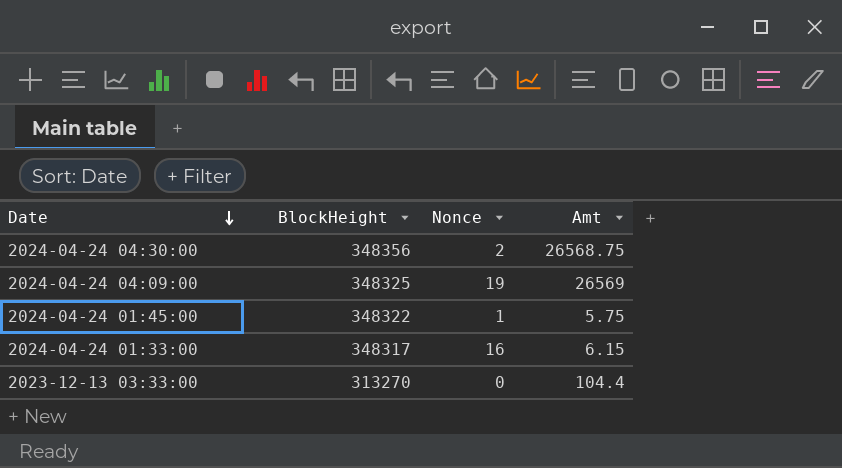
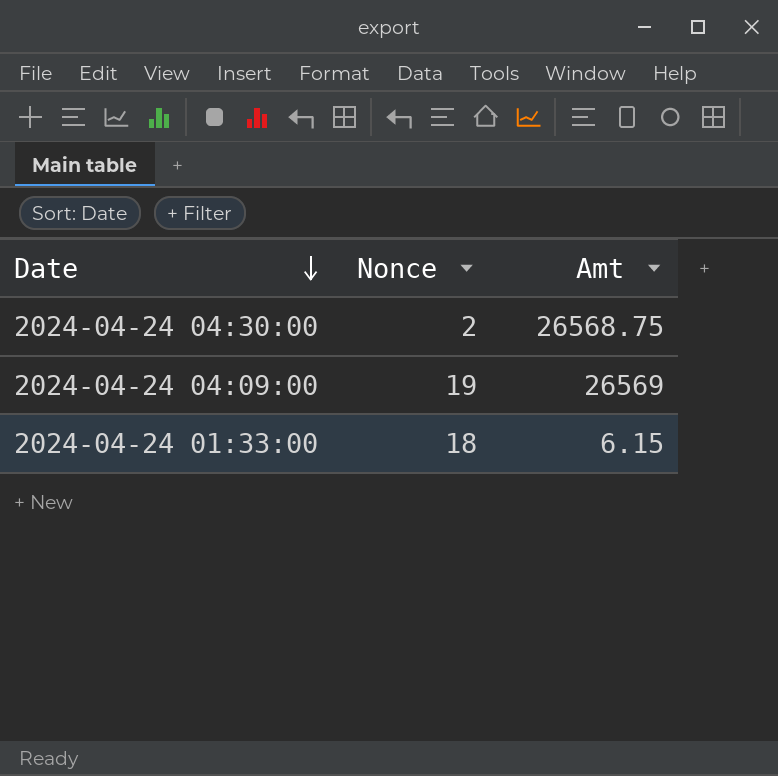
column BlockHeight | position: 2 -> none
row 2024-04-24 01:45:00: 348322 | 1 | 5.75 -> none
row 2023-12-13 03:33:00: 313270 | 0 | 104.4 -> none
2024-04-24 01:33:00 | Nonce: 16 -> 18

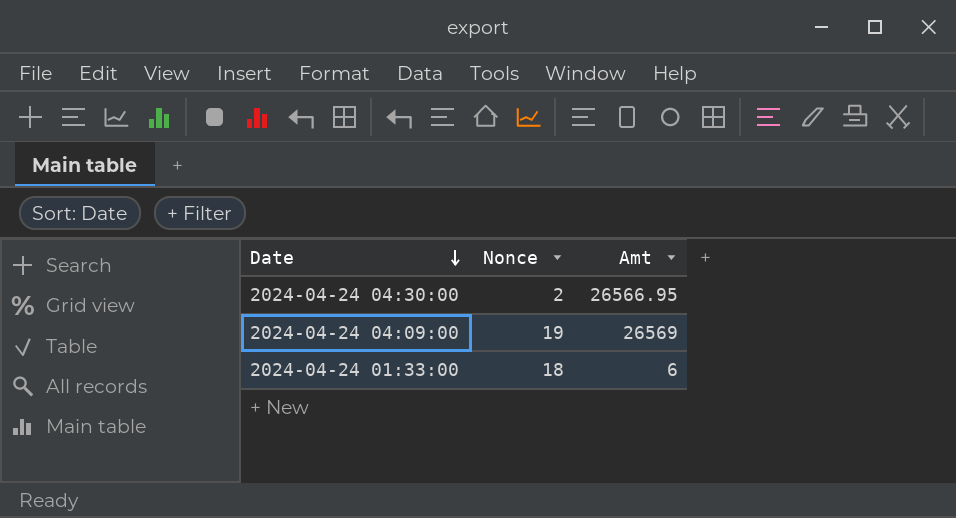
2024-04-24 04:30:00 | Amt: 26568.75 -> 26566.95
2024-04-24 01:33:00 | Amt: 6.15 -> 6

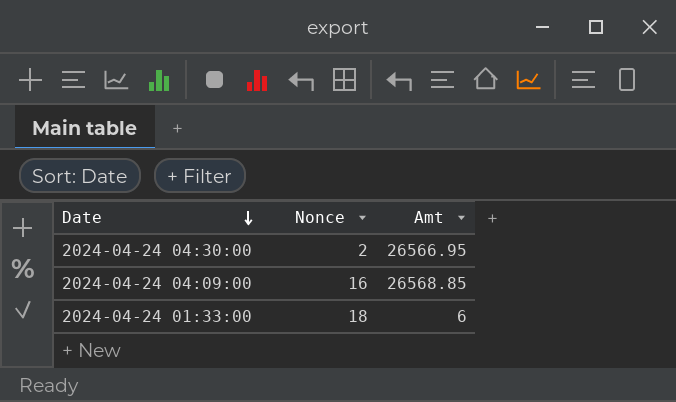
2024-04-24 04:09:00 | Nonce: 19 -> 16
2024-04-24 04:09:00 | Amt: 26569 -> 26568.85

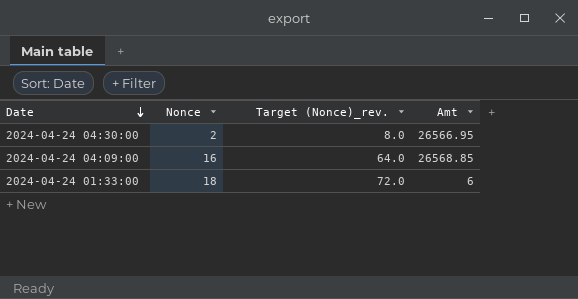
column Target (Nonce)_rev. | formula: none -> [Nonce] * 4

